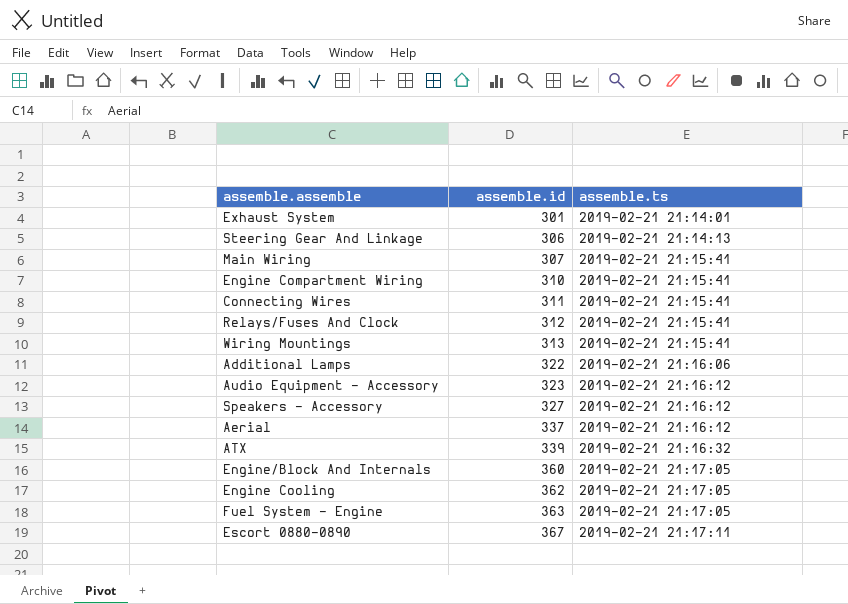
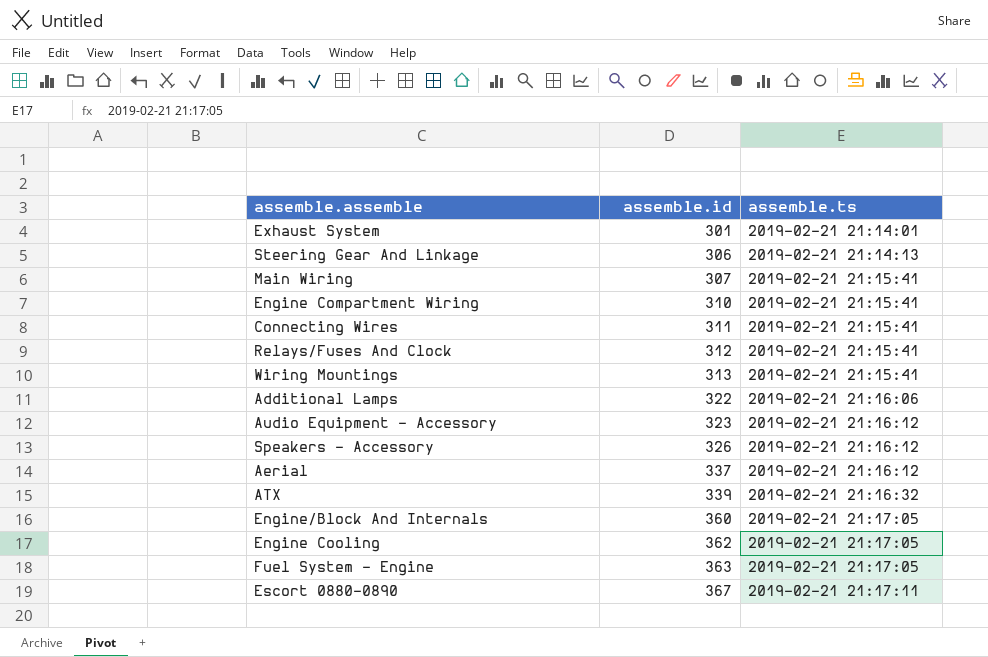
Speakers - Accessory | assemble.id: 327 -> 326

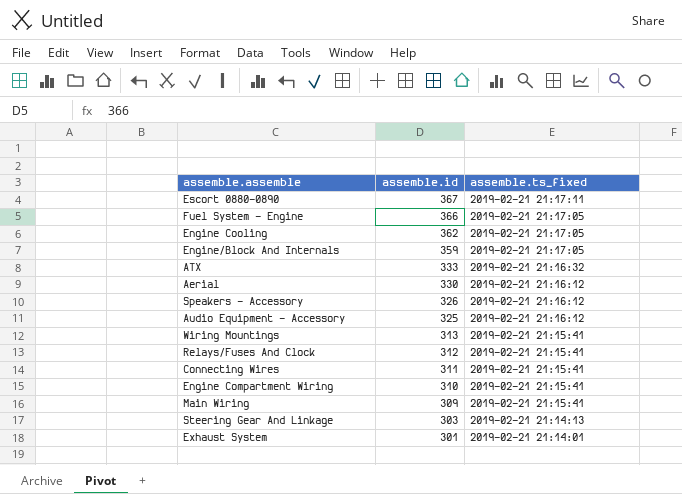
row order: assemble.id ascending -> assemble.id descending
column name: assemble.ts -> assemble.ts_fixed
row Additional Lamps: 322 | 2019-02-21 21:16:06 -> none
Fuel System - Engine | assemble.id: 363 -> 366
Engine/Block And Internals | assemble.id: 360 -> 359
ATX | assemble.id: 339 -> 333
Aerial | assemble.id: 337 -> 330
Audio Equipment - Accessory | assemble.id: 323 -> 325
Main Wiring | assemble.id: 307 -> 309
Steering Gear And Linkage | assemble.id: 306 -> 303

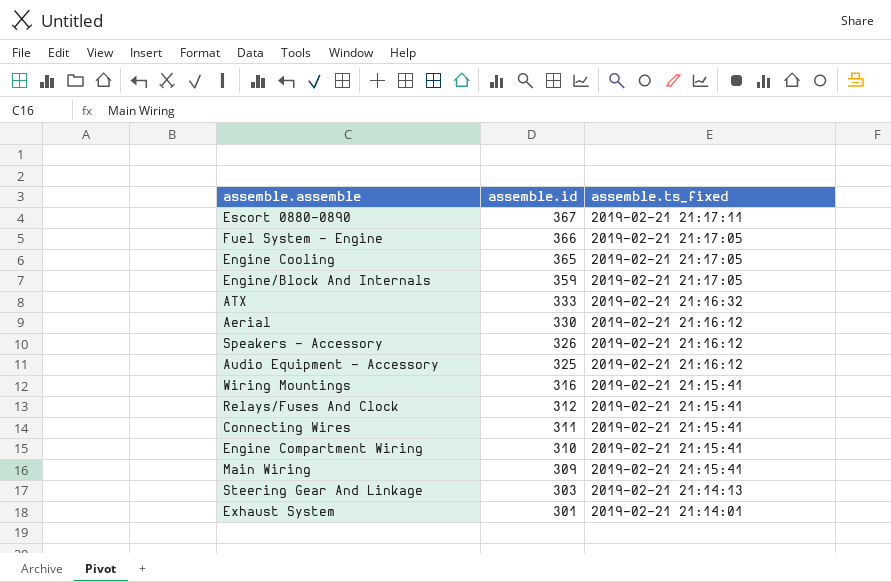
Engine Cooling | assemble.id: 362 -> 365
Wiring Mountings | assemble.id: 313 -> 316

